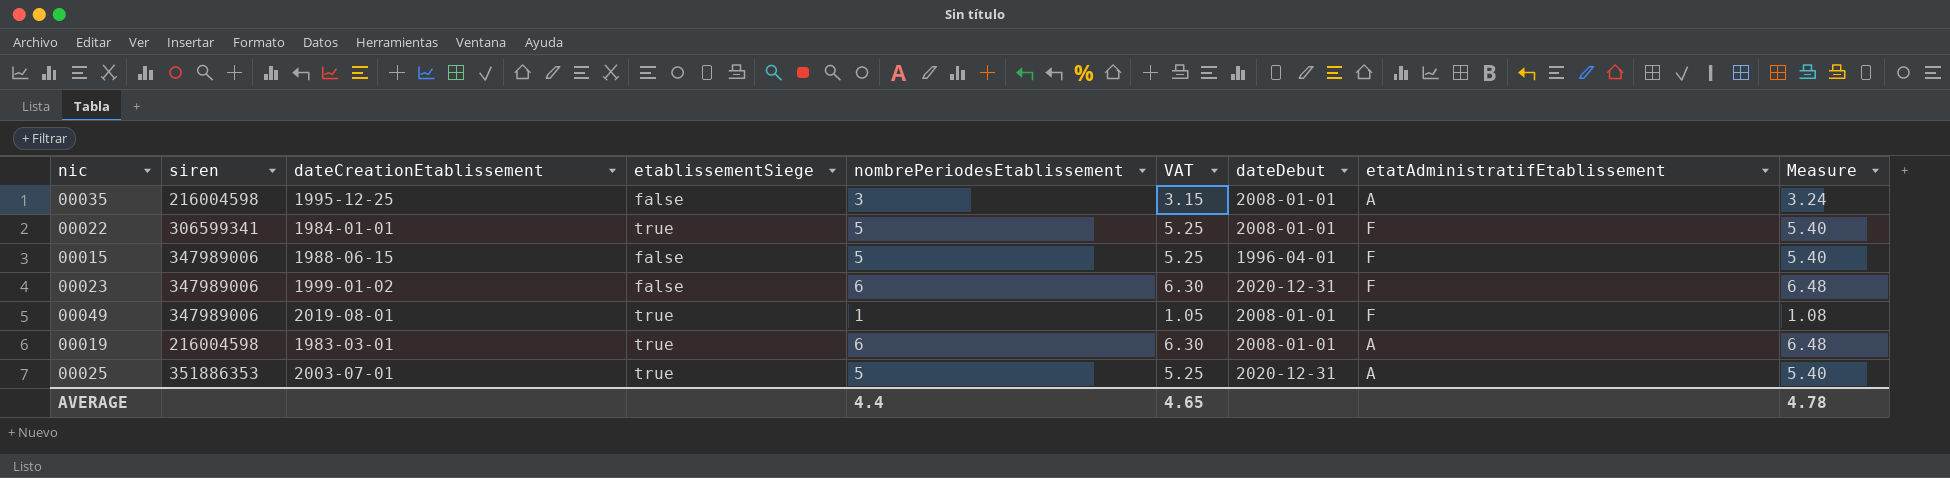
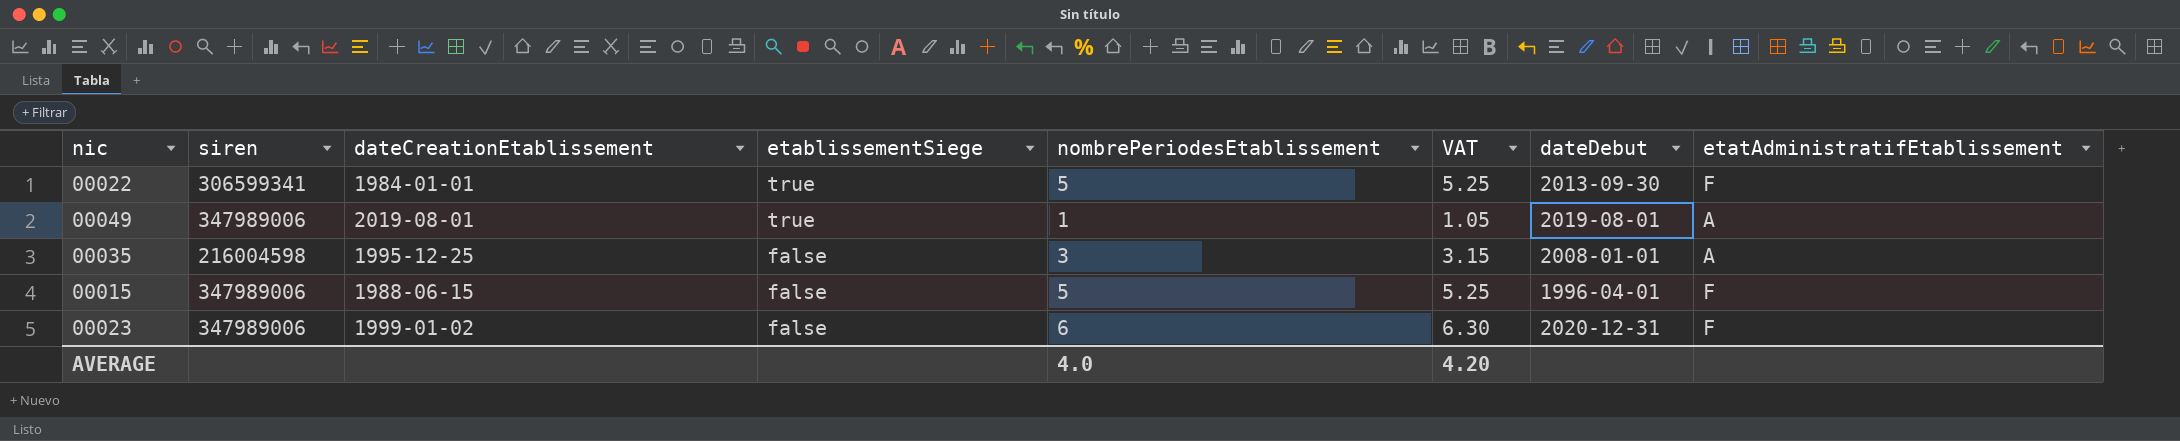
row order: none -> etablissementSiege descending
column Measure | formula: [nombrePeriodesEtablissement] * 1.08 -> none
row 00019: 216004598 | 1983-03-01 | true | 6 | 6.30 | 2008-01-01 | A | 6.48 -> none
row 00025: 351886353 | 2003-07-01 | true | 5 | 5.25 | 2020-12-31 | A | 5.40 -> none
00022 | dateDebut: 2008-01-01 -> 2013-09-30
00049 | dateDebut: 2008-01-01 -> 2019-08-01
00049 | etatAdministratifEtablissement: F -> A
AVERAGE | nombrePeriodesEtablissement: 4.4 -> 4.0
AVERAGE | VAT: 4.65 -> 4.20

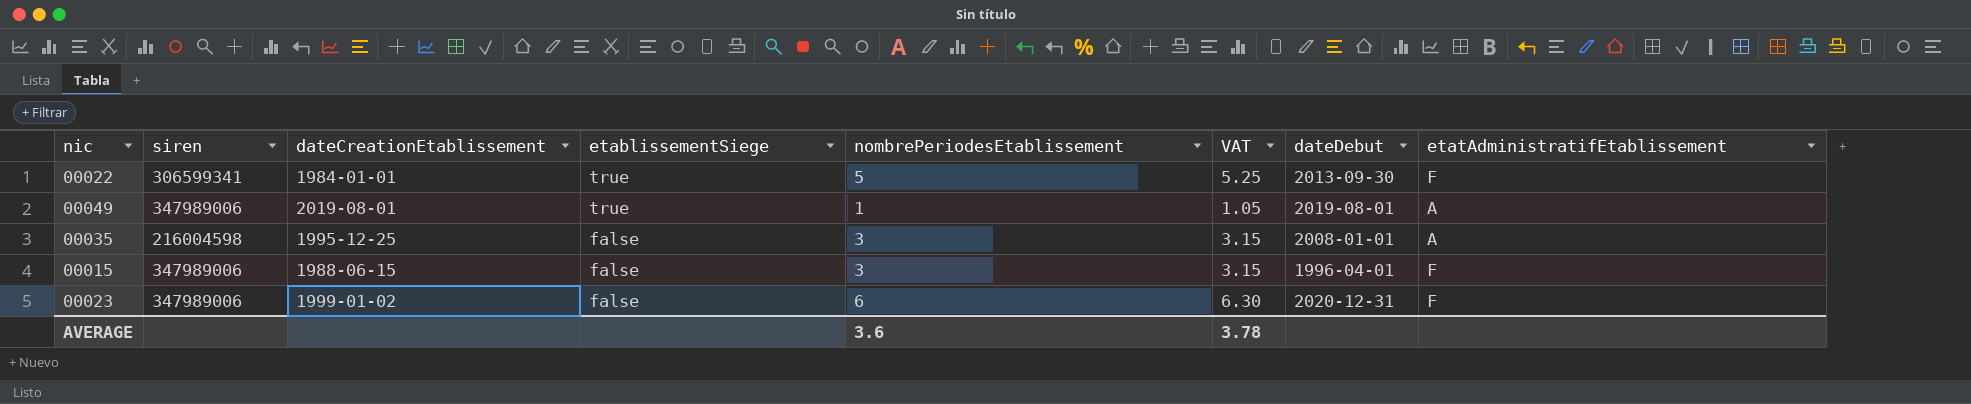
00015 | nombrePeriodesEtablissement: 5 -> 3
00015 | VAT: 5.25 -> 3.15
AVERAGE | nombrePeriodesEtablissement: 4.0 -> 3.6
AVERAGE | VAT: 4.20 -> 3.78

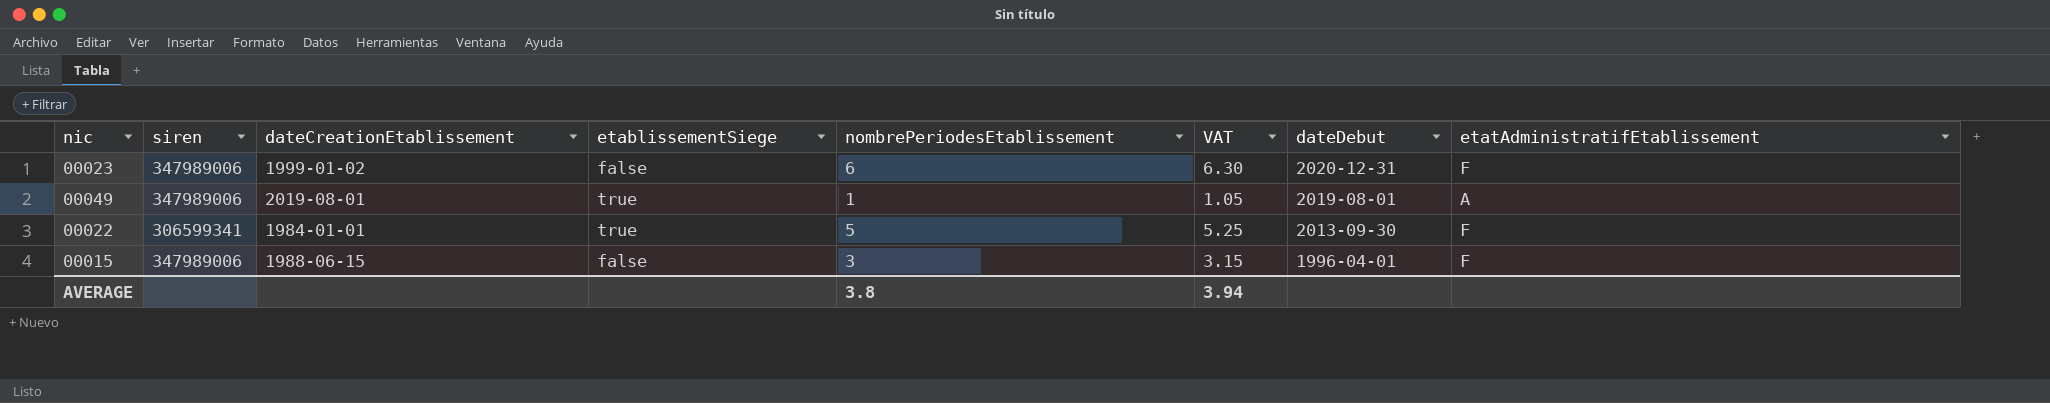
row order: etablissementSiege descending -> dateDebut descending
row 00035: 216004598 | 1995-12-25 | false | 3 | 3.15 | 2008-01-01 | A -> none
AVERAGE | nombrePeriodesEtablissement: 3.6 -> 3.8
AVERAGE | VAT: 3.78 -> 3.94

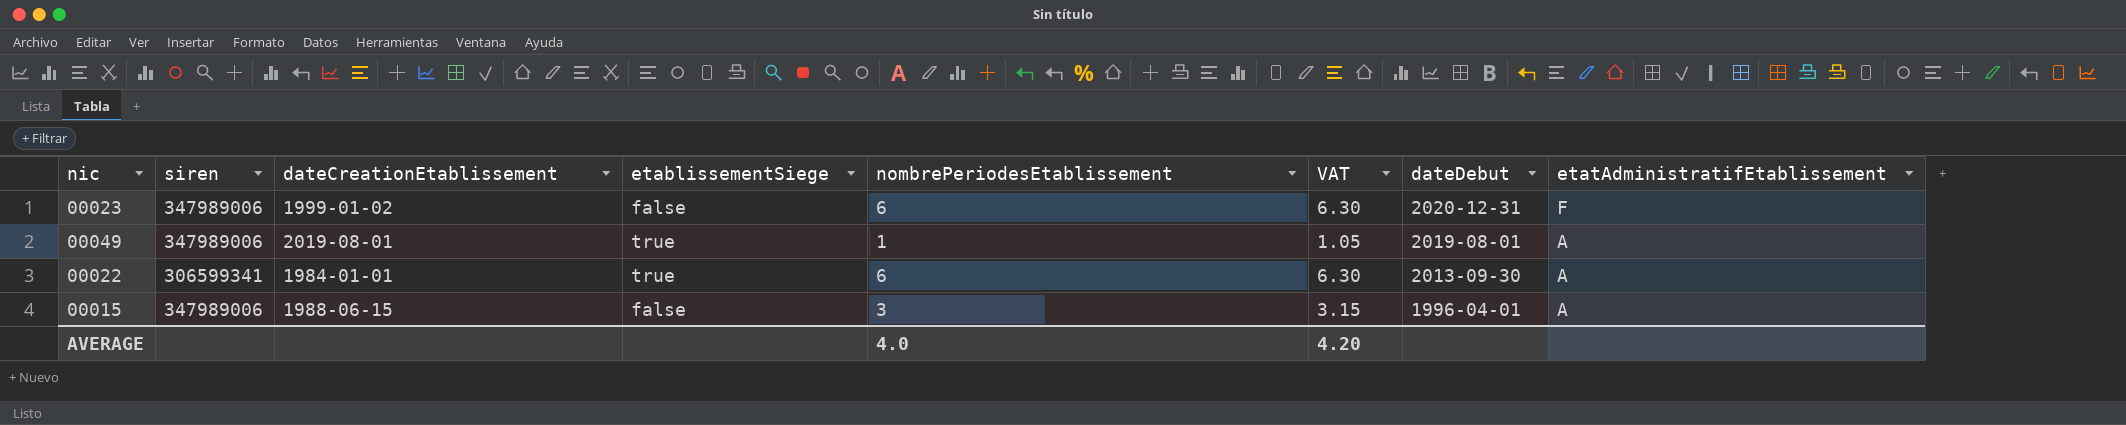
00022 | nombrePeriodesEtablissement: 5 -> 6
00022 | VAT: 5.25 -> 6.30
00022 | etatAdministratifEtablissement: F -> A
00015 | etatAdministratifEtablissement: F -> A
AVERAGE | nombrePeriodesEtablissement: 3.8 -> 4.0
AVERAGE | VAT: 3.94 -> 4.20

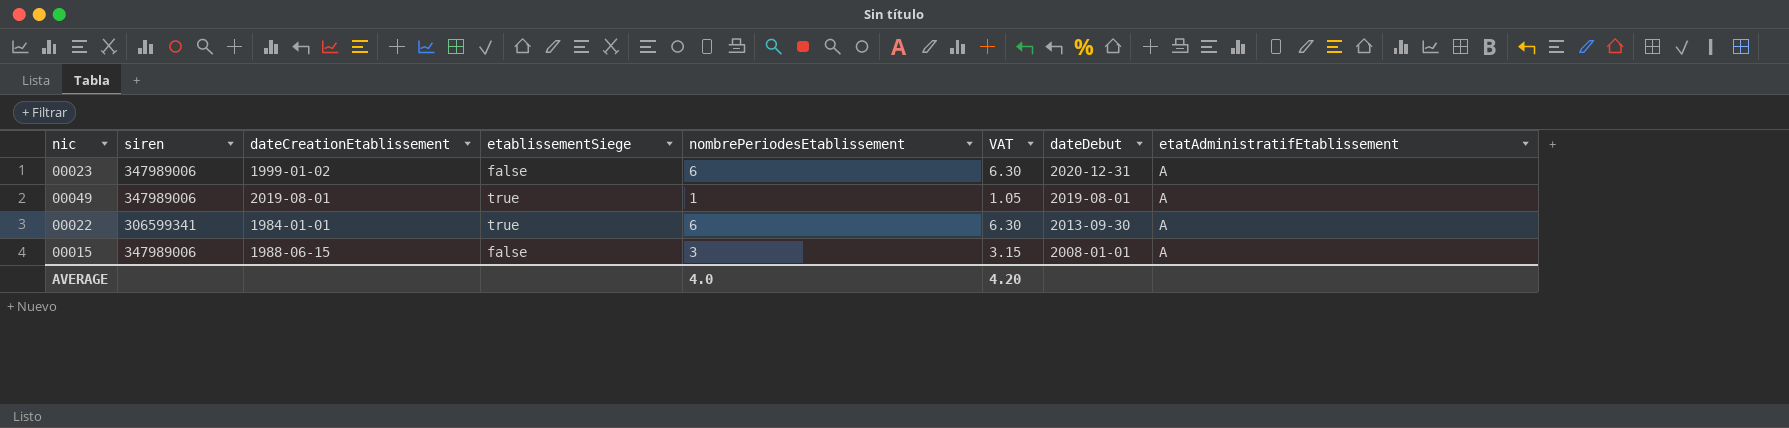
00023 | etatAdministratifEtablissement: F -> A
00015 | dateDebut: 1996-04-01 -> 2008-01-01

